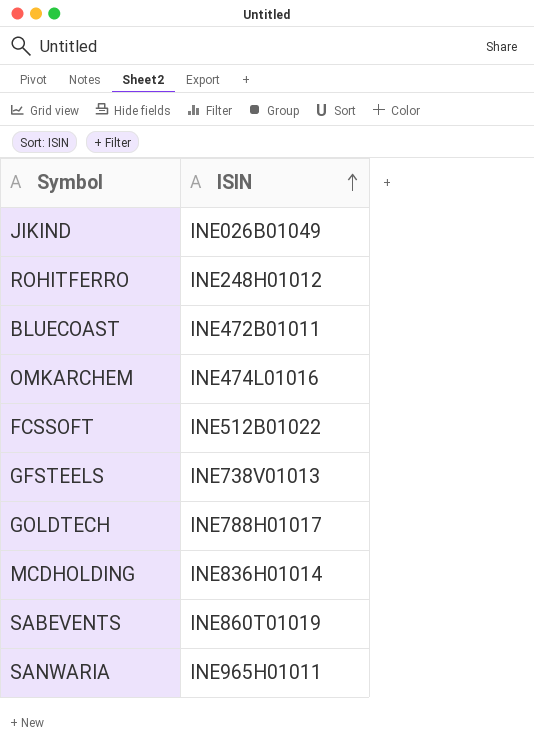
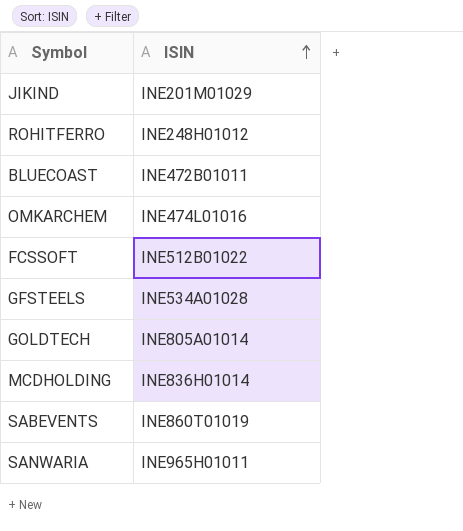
JIKIND | ISIN: INE026B01049 -> INE201M01029
GFSTEELS | ISIN: INE738V01013 -> INE534A01028
GOLDTECH | ISIN: INE788H01017 -> INE805A01014

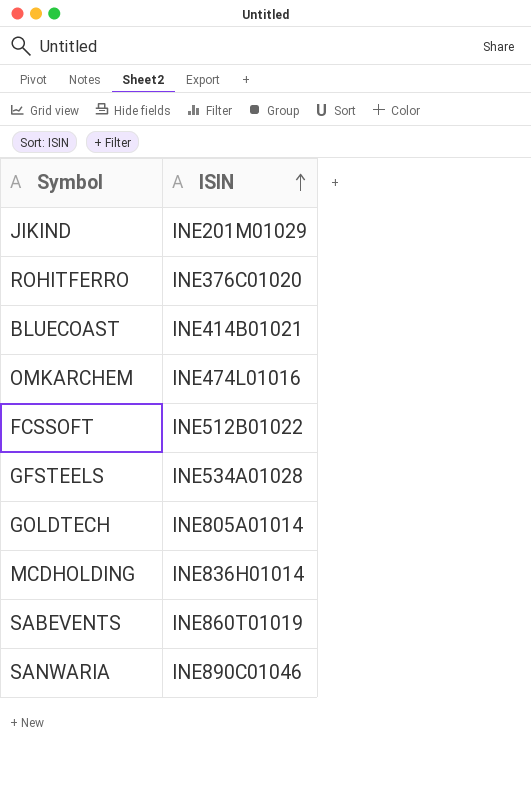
ROHITFERRO | ISIN: INE248H01012 -> INE376C01020
BLUECOAST | ISIN: INE472B01011 -> INE414B01021
SANWARIA | ISIN: INE965H01011 -> INE890C01046

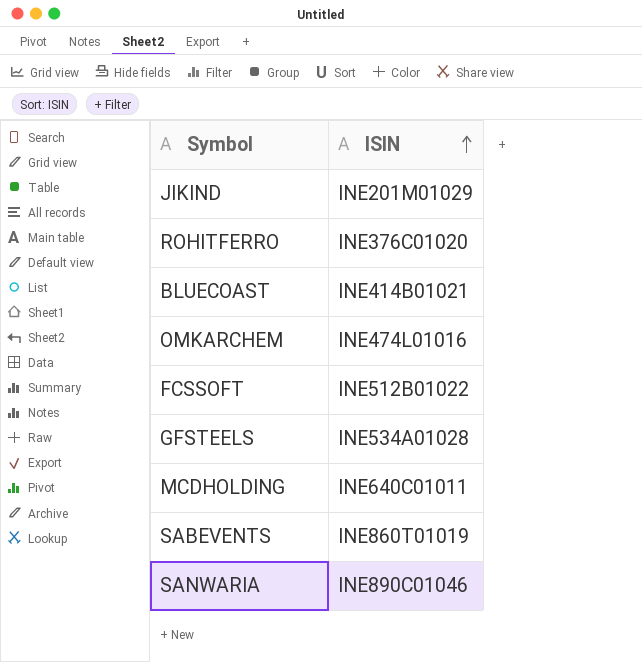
row GOLDTECH: INE805A01014 -> none
MCDHOLDING | ISIN: INE836H01014 -> INE640C01011

